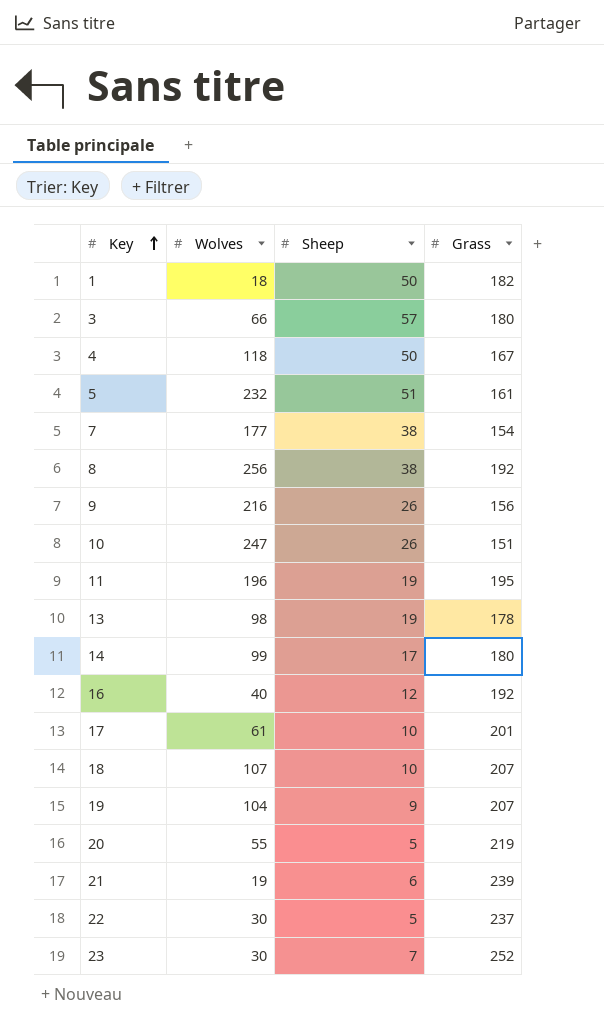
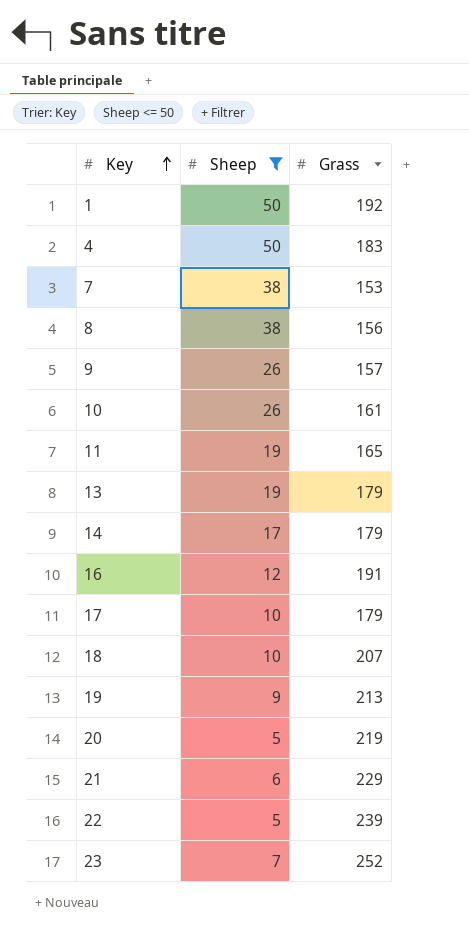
filter: none -> Sheep <= 50
column Wolves | position: 2 -> none
1 | Grass: 182 -> 192
4 | Grass: 167 -> 183
7 | Grass: 154 -> 153
8 | Grass: 192 -> 156
9 | Grass: 156 -> 157
10 | Grass: 151 -> 161
11 | Grass: 195 -> 165
13 | Grass: 178 -> 179
14 | Grass: 180 -> 179
16 | Grass: 192 -> 191
17 | Grass: 201 -> 179
19 | Grass: 207 -> 213
21 | Grass: 239 -> 229
22 | Grass: 237 -> 239

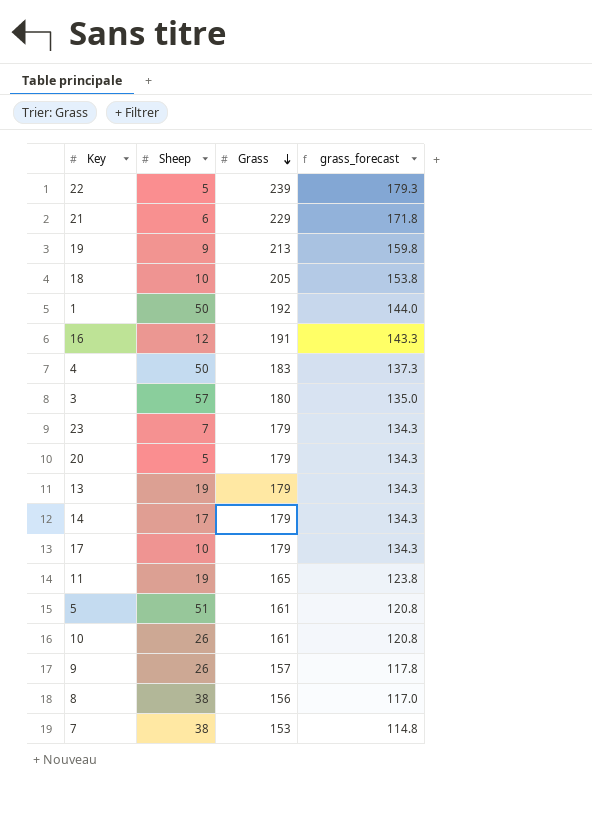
filter: Sheep <= 50 -> none
row order: Key ascending -> Grass descending
column grass_forecast | formula: none -> [Grass] * 0.75
18 | Grass: 207 -> 205
23 | Grass: 252 -> 179
20 | Grass: 219 -> 179

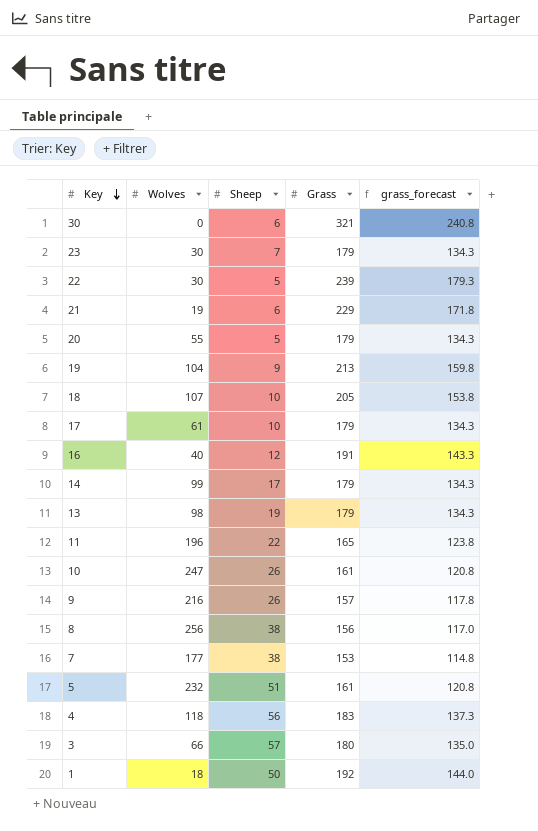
row order: Grass descending -> Key descending
column Wolves | position: none -> 2
row 30: none -> 0 | 6 | 321 | 240.8
11 | Sheep: 19 -> 22
4 | Sheep: 50 -> 56

